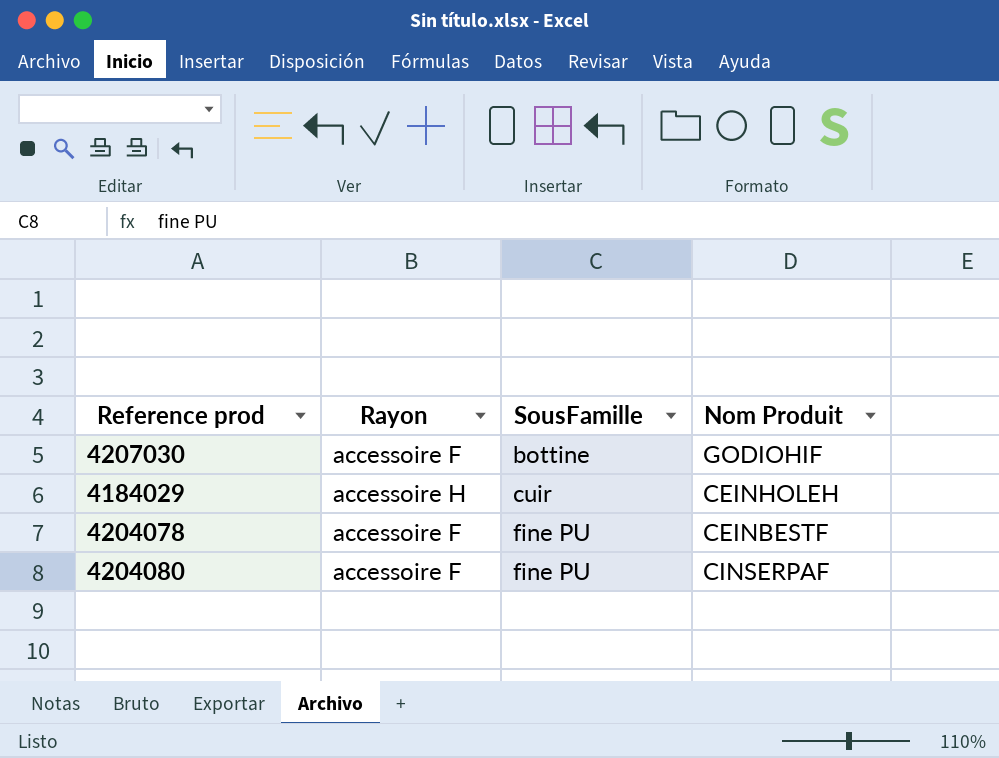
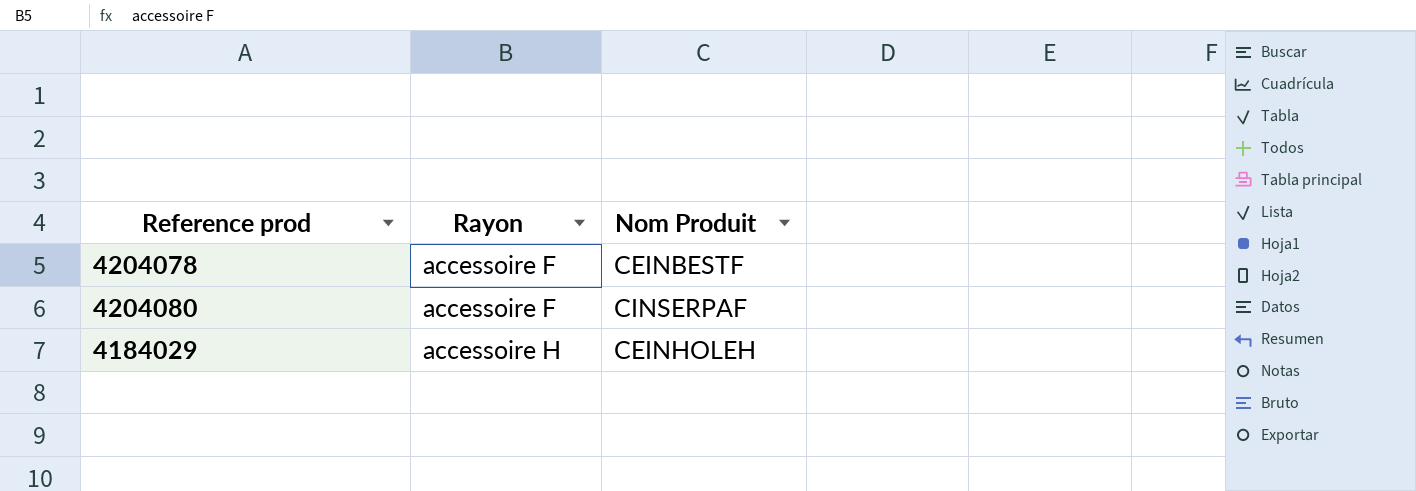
row order: SousFamille ascending -> Rayon ascending
column SousFamille | position: 3 -> none
row 4207030: accessoire F | bottine | GODIOHIF -> none

